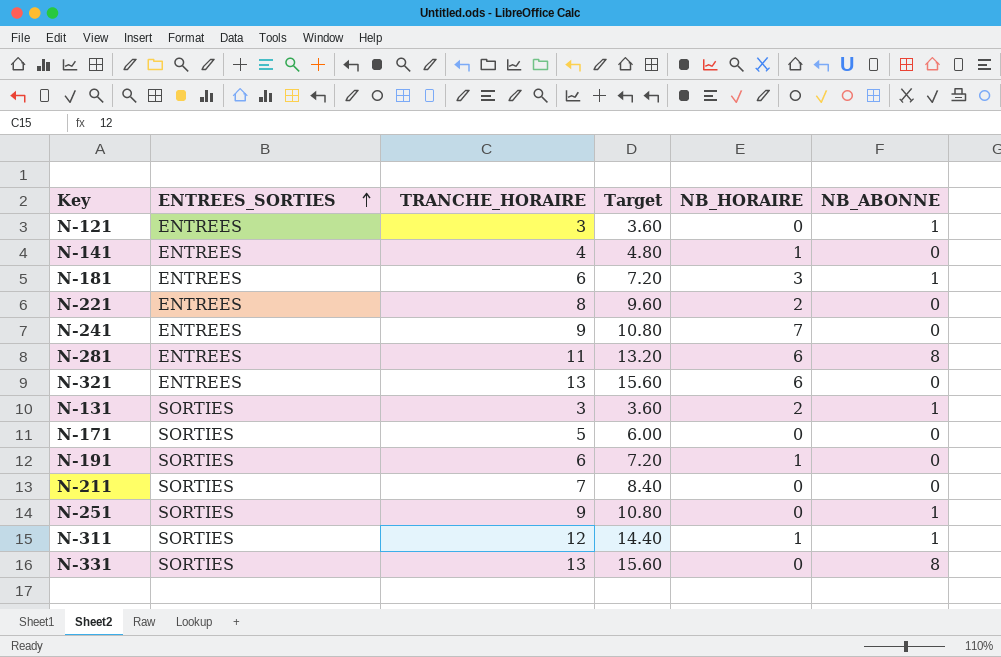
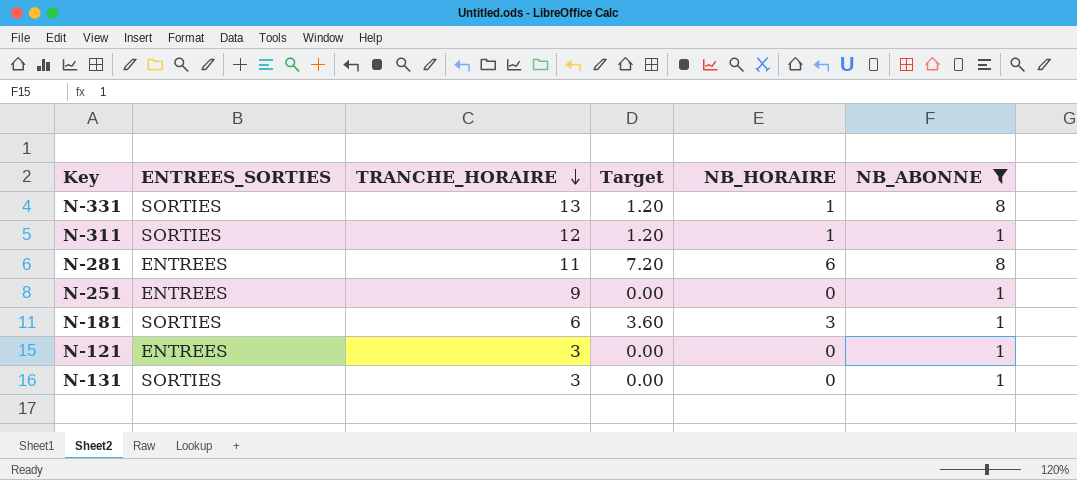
filter: none -> NB_ABONNE != 0
row order: ENTREES_SORTIES ascending -> TRANCHE_HORAIRE descending
column Target | formula: [TRANCHE_HORAIRE] * 1.2 -> [NB_HORAIRE] * 1.2
N-331 | NB_HORAIRE: 0 -> 1
N-251 | ENTREES_SORTIES: SORTIES -> ENTREES
N-181 | ENTREES_SORTIES: ENTREES -> SORTIES
N-131 | NB_HORAIRE: 2 -> 0

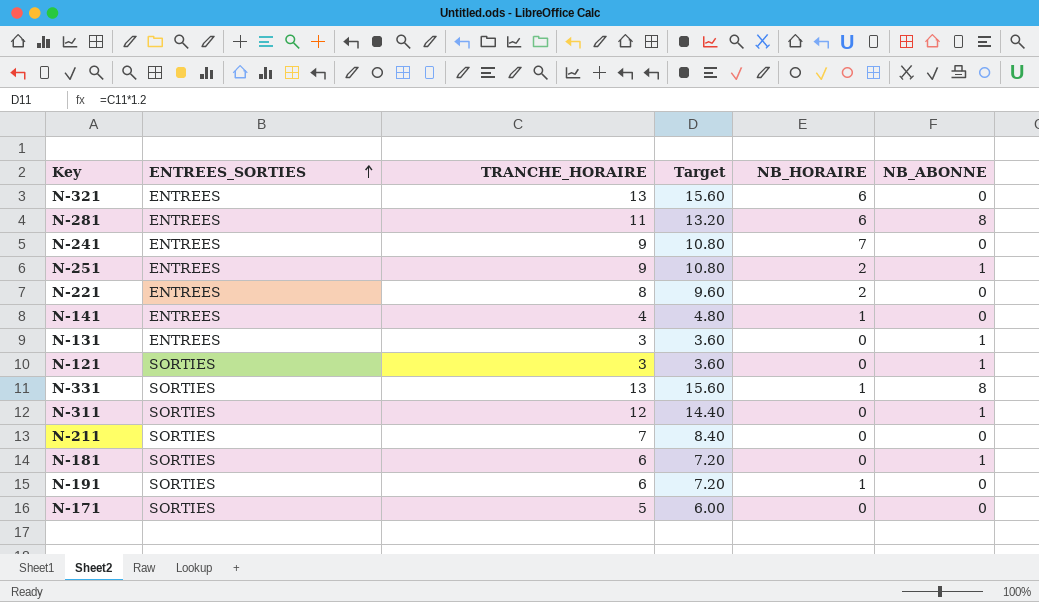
filter: NB_ABONNE != 0 -> none
row order: TRANCHE_HORAIRE descending -> ENTREES_SORTIES ascending
column Target | formula: [NB_HORAIRE] * 1.2 -> [TRANCHE_HORAIRE] * 1.2
N-251 | NB_HORAIRE: 0 -> 2
N-131 | ENTREES_SORTIES: SORTIES -> ENTREES
N-121 | ENTREES_SORTIES: ENTREES -> SORTIES
N-311 | NB_HORAIRE: 1 -> 0
N-181 | NB_HORAIRE: 3 -> 0

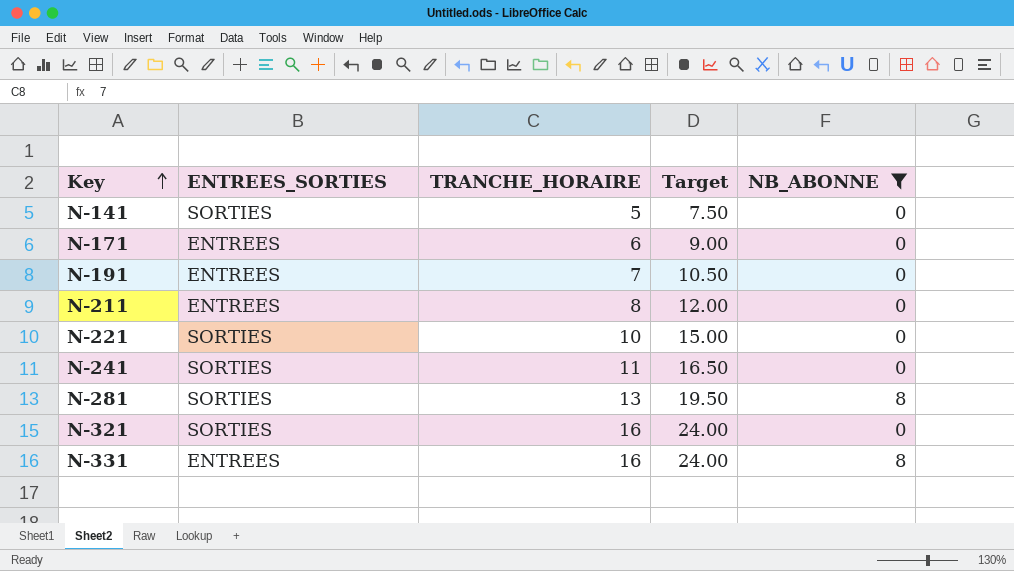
filter: none -> NB_ABONNE != 1
row order: ENTREES_SORTIES ascending -> Key ascending
column NB_HORAIRE | position: 5 -> none
column Target | formula: [TRANCHE_HORAIRE] * 1.2 -> [TRANCHE_HORAIRE] * 1.5
N-141 | ENTREES_SORTIES: ENTREES -> SORTIES
N-141 | TRANCHE_HORAIRE: 4 -> 5
N-171 | ENTREES_SORTIES: SORTIES -> ENTREES
N-171 | TRANCHE_HORAIRE: 5 -> 6
N-191 | ENTREES_SORTIES: SORTIES -> ENTREES
N-191 | TRANCHE_HORAIRE: 6 -> 7
N-211 | ENTREES_SORTIES: SORTIES -> ENTREES
N-211 | TRANCHE_HORAIRE: 7 -> 8
N-221 | ENTREES_SORTIES: ENTREES -> SORTIES
N-221 | TRANCHE_HORAIRE: 8 -> 10
N-241 | ENTREES_SORTIES: ENTREES -> SORTIES
N-241 | TRANCHE_HORAIRE: 9 -> 11
N-281 | ENTREES_SORTIES: ENTREES -> SORTIES
N-281 | TRANCHE_HORAIRE: 11 -> 13
N-321 | ENTREES_SORTIES: ENTREES -> SORTIES
N-321 | TRANCHE_HORAIRE: 13 -> 16
N-331 | ENTREES_SORTIES: SORTIES -> ENTREES
N-331 | TRANCHE_HORAIRE: 13 -> 16

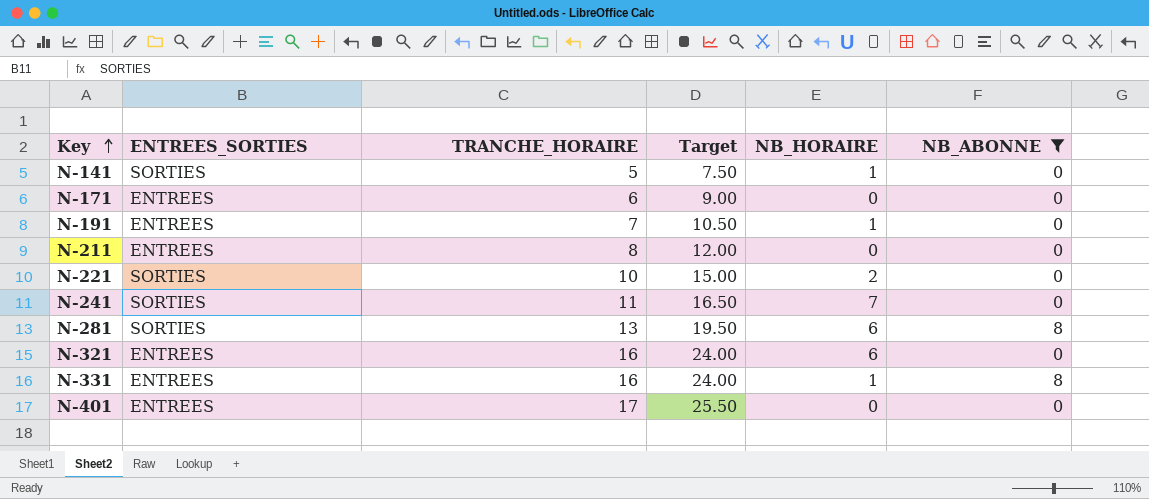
column NB_HORAIRE | position: none -> 5
N-321 | ENTREES_SORTIES: SORTIES -> ENTREES
row N-401: none -> ENTREES | 17 | 25.50 | 0 | 0

